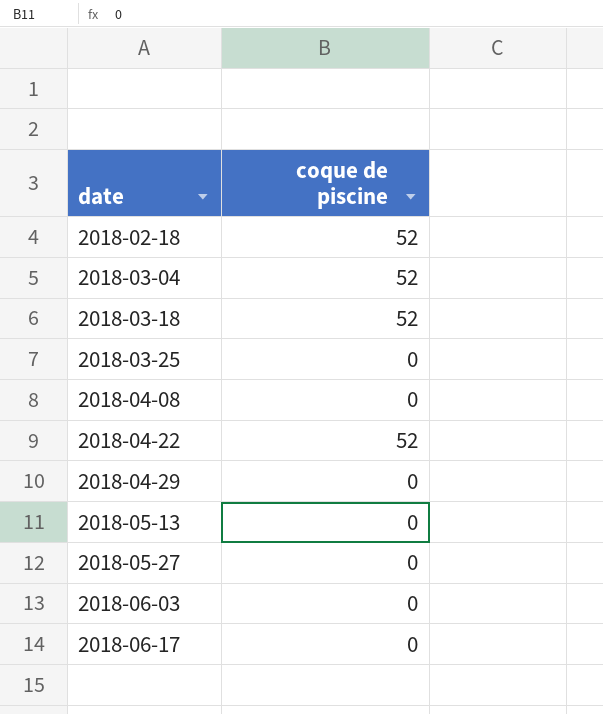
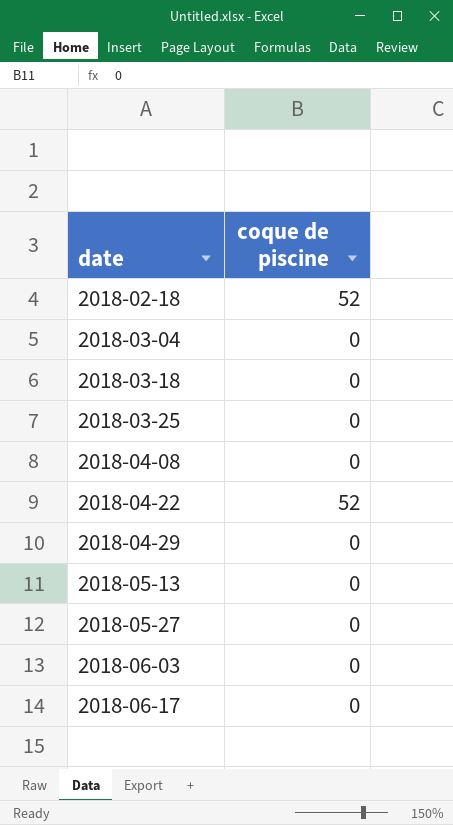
2018-03-04 | coque de piscine: 52 -> 0
2018-03-18 | coque de piscine: 52 -> 0

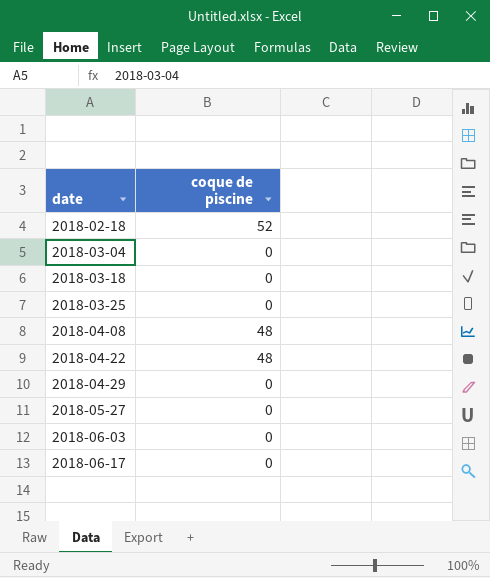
row 2018-05-13: 0 -> none
2018-04-08 | coque de piscine: 0 -> 48
2018-04-22 | coque de piscine: 52 -> 48

